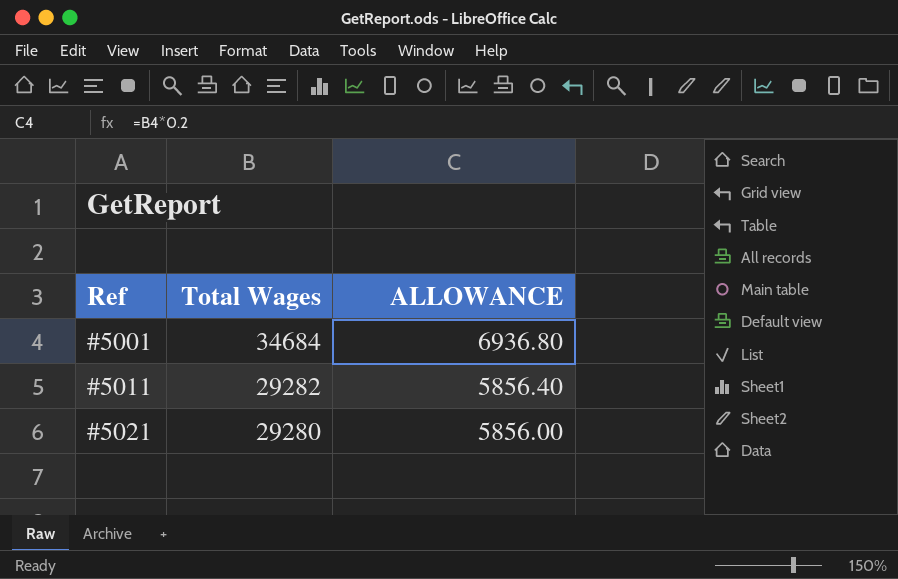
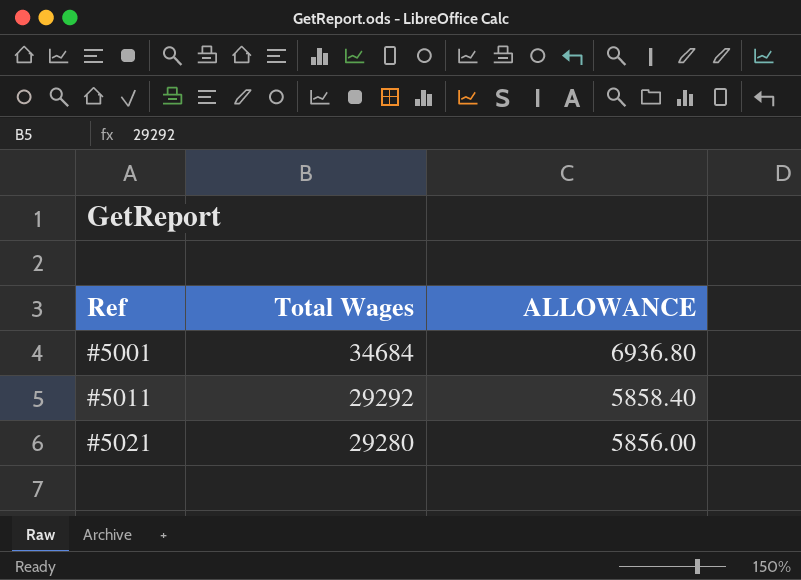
#5011 | Total Wages: 29282 -> 29292
#5011 | ALLOWANCE: 5856.40 -> 5858.40

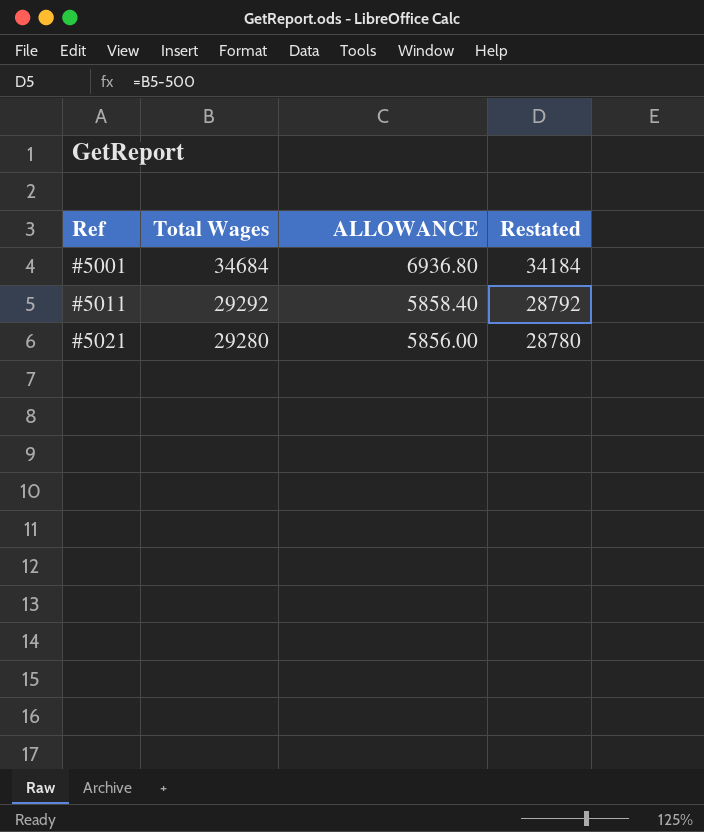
column Restated | formula: none -> [Total Wages] - 500

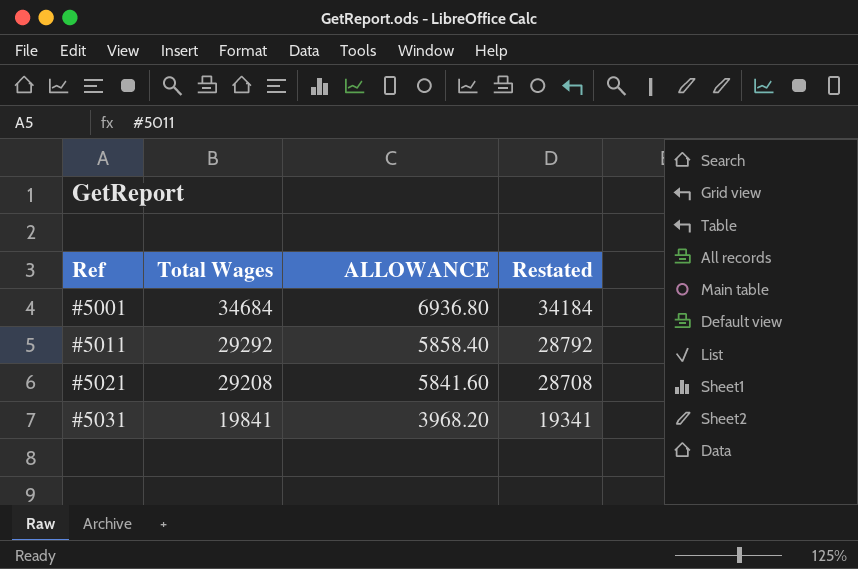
#5021 | Total Wages: 29280 -> 29208
#5021 | ALLOWANCE: 5856.00 -> 5841.60
#5021 | Restated: 28780 -> 28708
row #5031: none -> 19841 | 3968.20 | 19341

